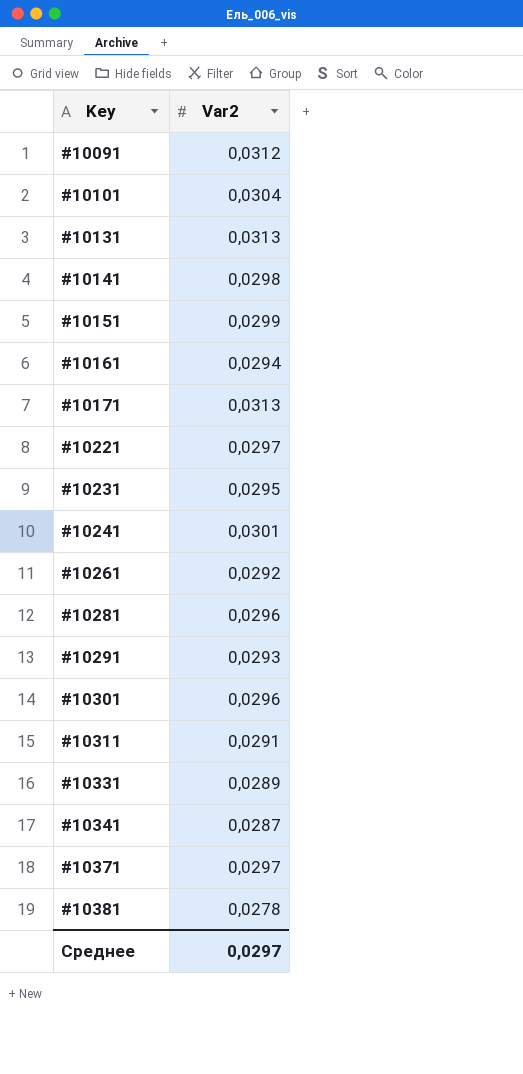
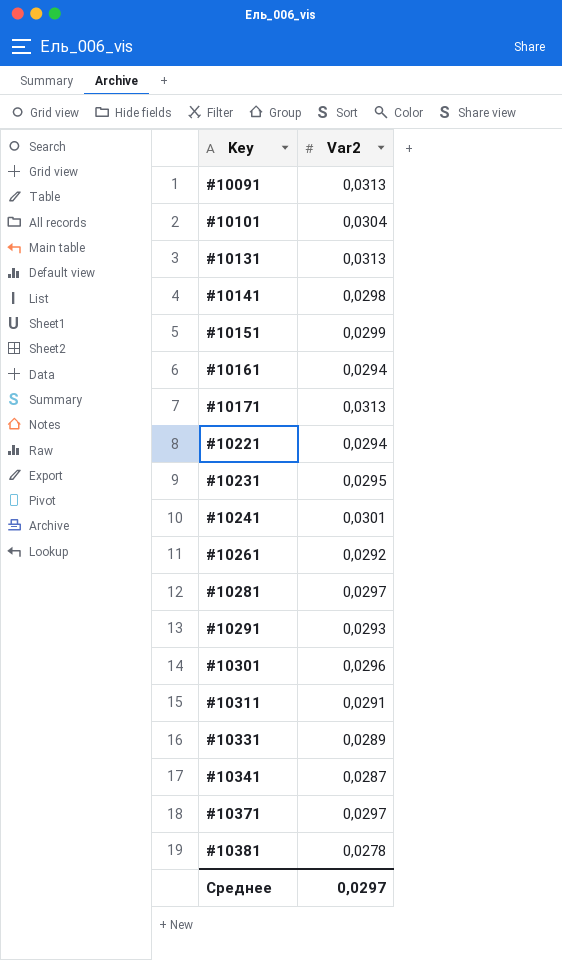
#10091 | Var2: 0,0312 -> 0,0313
#10221 | Var2: 0,0297 -> 0,0294
#10281 | Var2: 0,0296 -> 0,0297

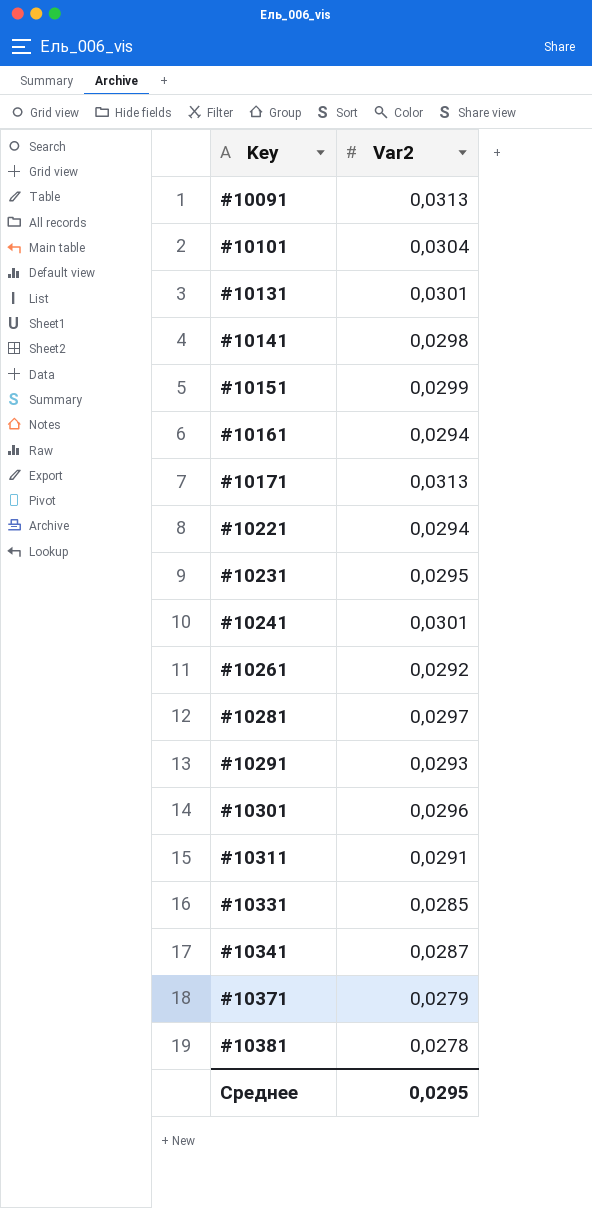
#10131 | Var2: 0,0313 -> 0,0301
#10331 | Var2: 0,0289 -> 0,0285
#10371 | Var2: 0,0297 -> 0,0279
Среднее | Var2: 0,0297 -> 0,0295

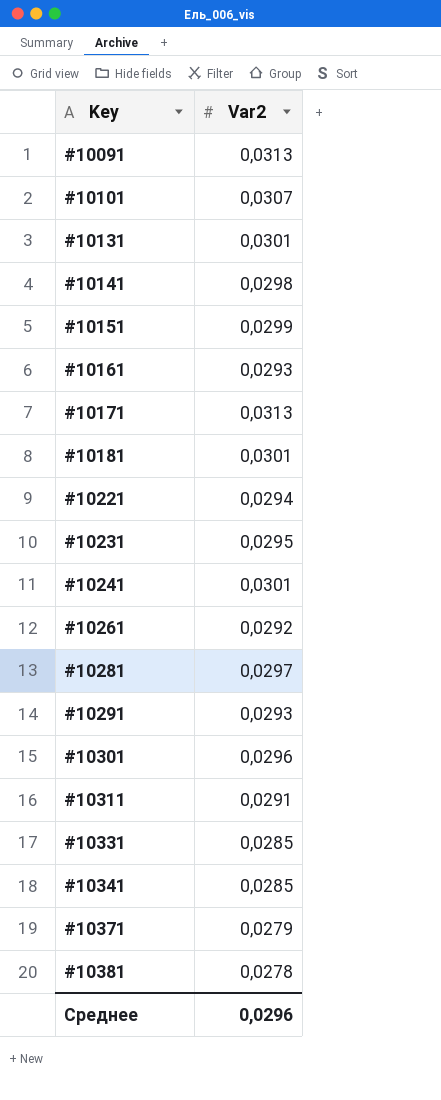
#10101 | Var2: 0,0304 -> 0,0307
#10161 | Var2: 0,0294 -> 0,0293
row #10181: none -> 0,0301
#10341 | Var2: 0,0287 -> 0,0285
Среднее | Var2: 0,0295 -> 0,0296

